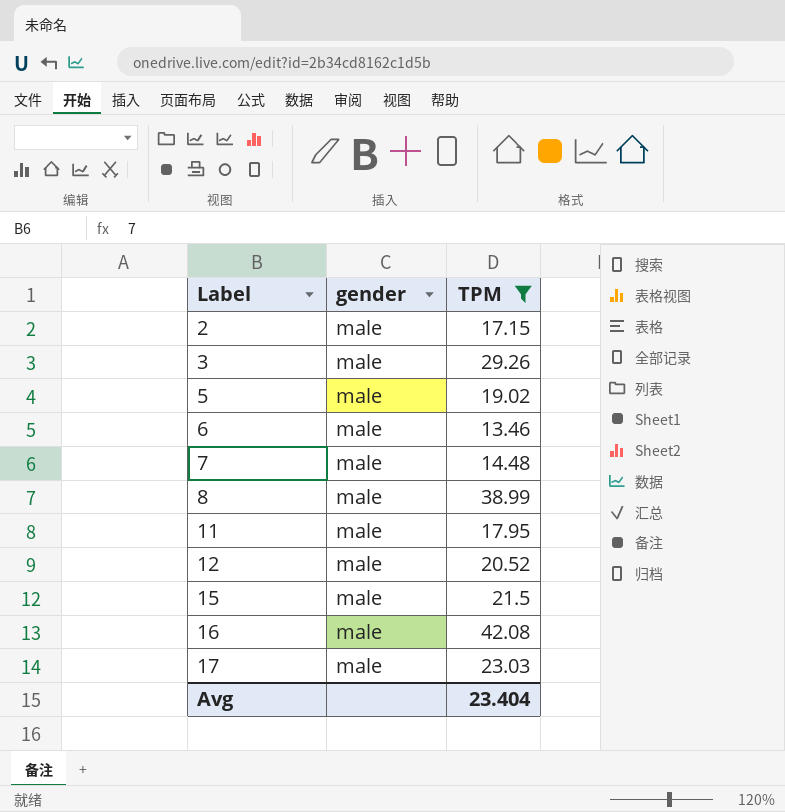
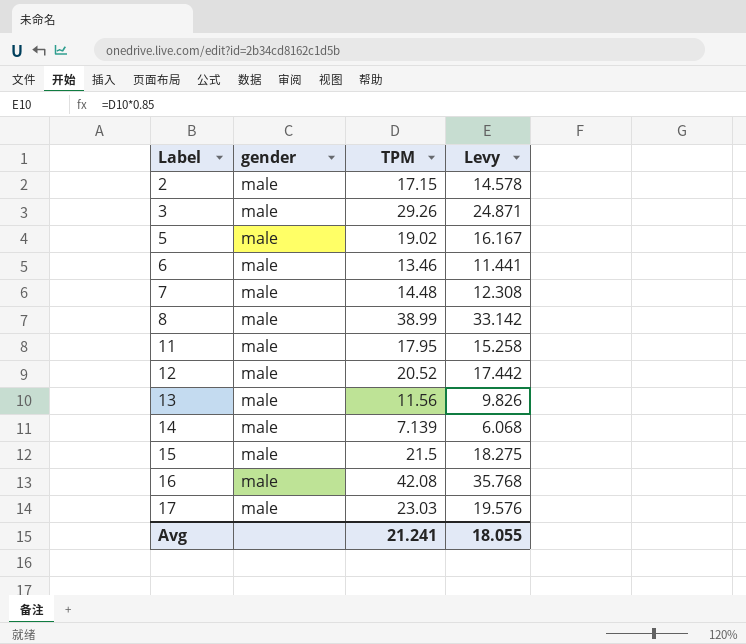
filter: TPM >= 13.46 -> none
column Levy | formula: none -> [TPM] * 0.85
Avg | TPM: 23.404 -> 21.241

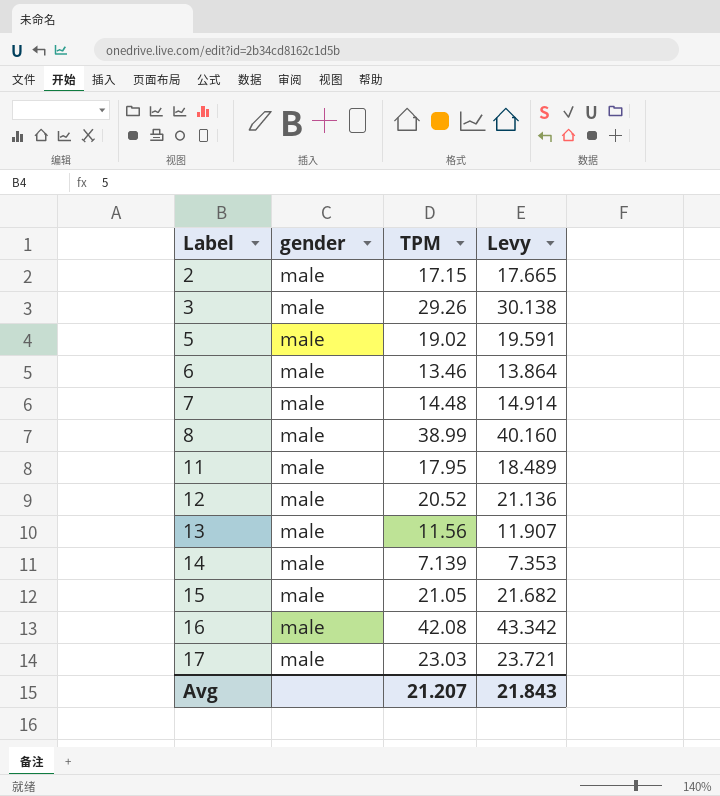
column Levy | formula: [TPM] * 0.85 -> [TPM] * 1.03
15 | TPM: 21.5 -> 21.05
Avg | TPM: 21.241 -> 21.207
Avg | Levy: 18.055 -> 21.843

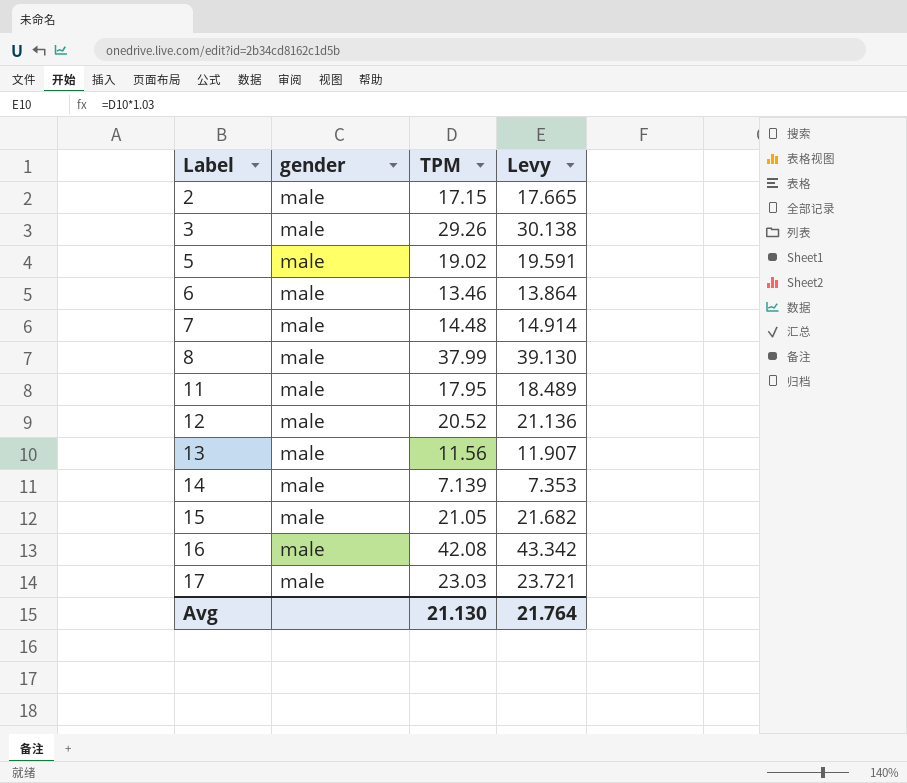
8 | TPM: 38.99 -> 37.99
8 | Levy: 40.160 -> 39.130
Avg | TPM: 21.207 -> 21.130
Avg | Levy: 21.843 -> 21.764

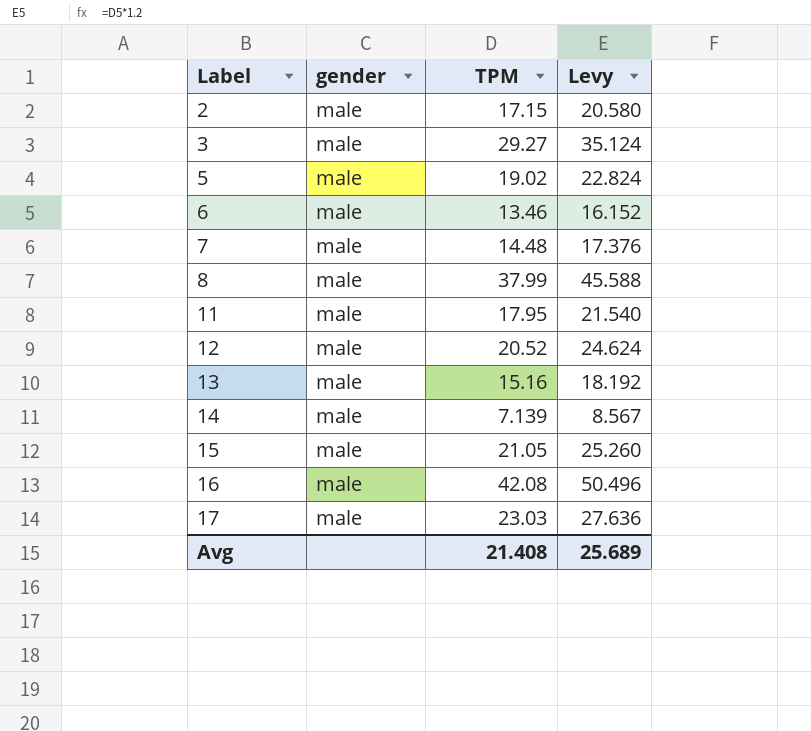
column Levy | formula: [TPM] * 1.03 -> [TPM] * 1.2
3 | TPM: 29.26 -> 29.27
13 | TPM: 11.56 -> 15.16
Avg | TPM: 21.130 -> 21.408
Avg | Levy: 21.764 -> 25.689

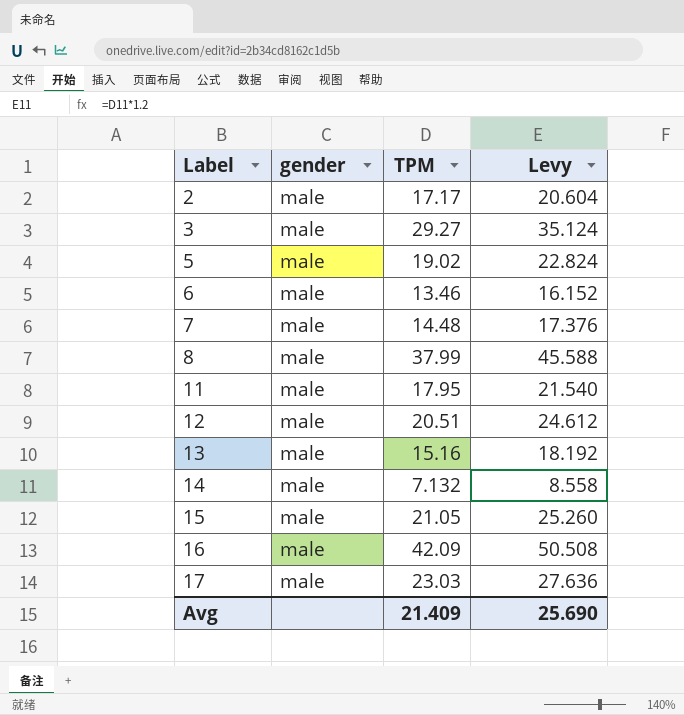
2 | TPM: 17.15 -> 17.17
2 | Levy: 20.580 -> 20.604
12 | TPM: 20.52 -> 20.51
12 | Levy: 24.624 -> 24.612
14 | TPM: 7.139 -> 7.132
14 | Levy: 8.567 -> 8.558
16 | TPM: 42.08 -> 42.09
16 | Levy: 50.496 -> 50.508
Avg | TPM: 21.408 -> 21.409
Avg | Levy: 25.689 -> 25.690

